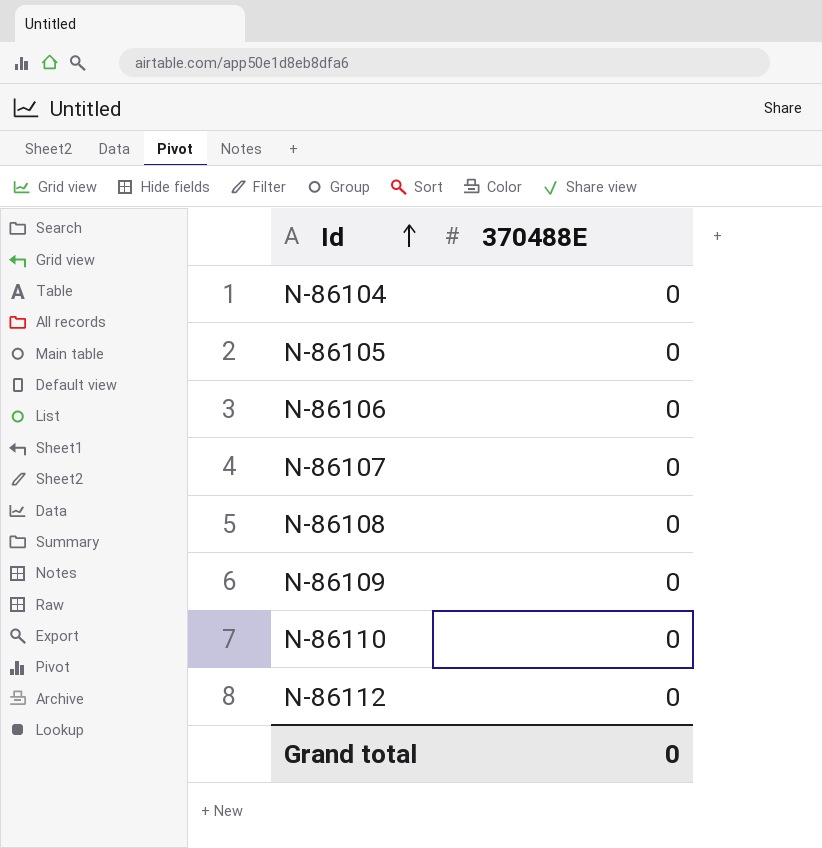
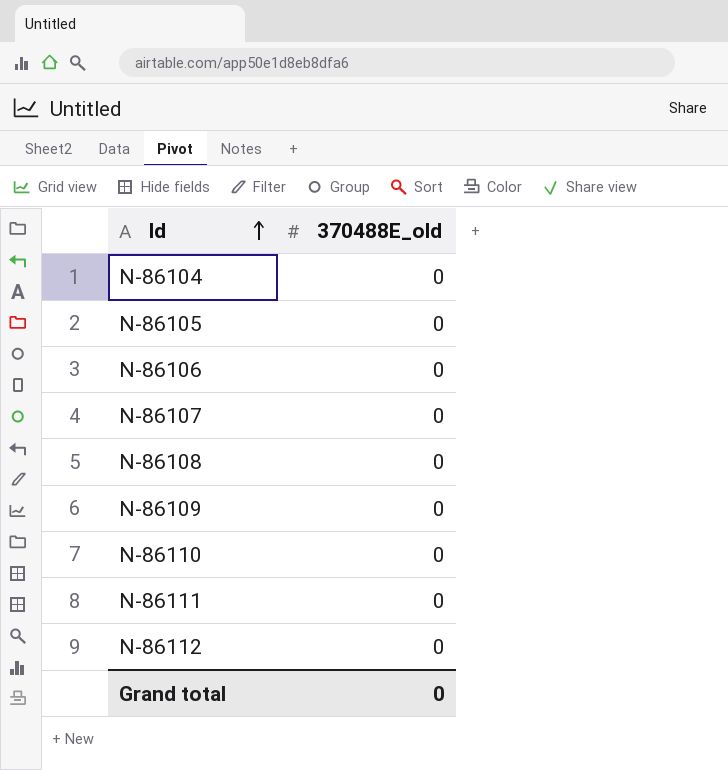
column name: 370488E -> 370488E_old
row N-86111: none -> 0

